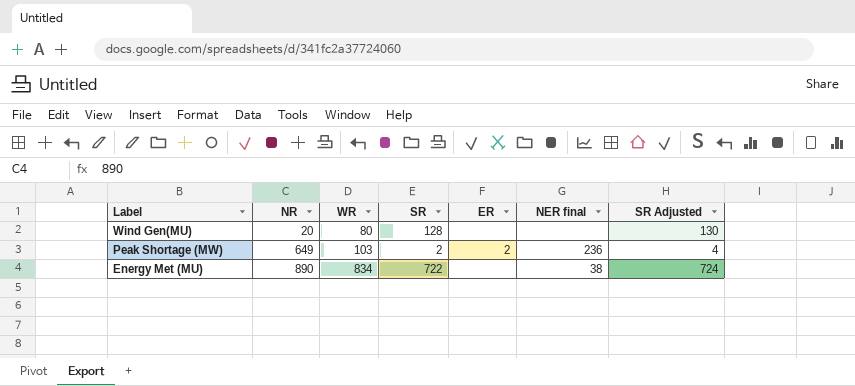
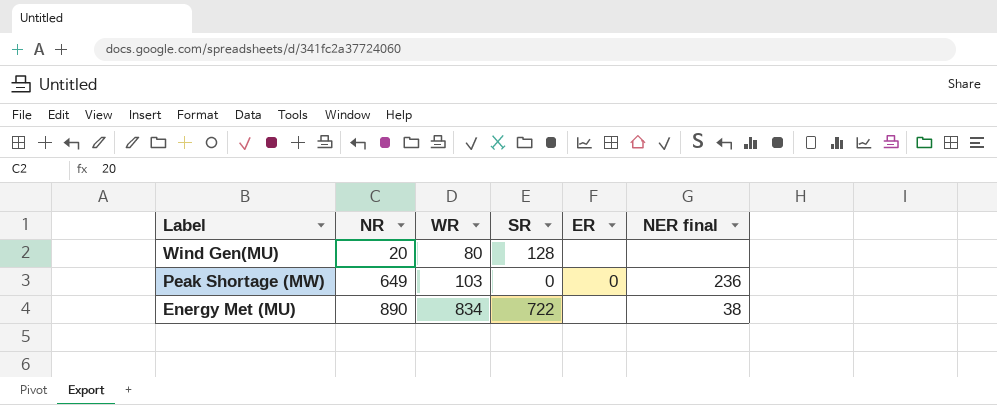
column SR Adjusted | formula: [SR] + 2 -> none
Peak Shortage (MW) | SR: 2 -> 0
Peak Shortage (MW) | ER: 2 -> 0

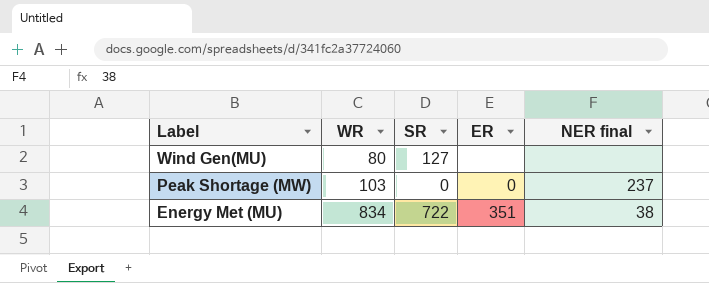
column NR | position: 2 -> none
Wind Gen(MU) | SR: 128 -> 127
Peak Shortage (MW) | NER final: 236 -> 237
Energy Met (MU) | ER: none -> 351

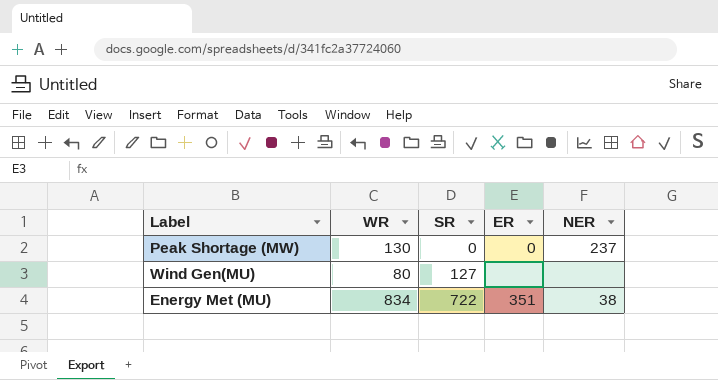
row order: Label descending -> SR ascending
column name: NER final -> NER
Peak Shortage (MW) | WR: 103 -> 130

